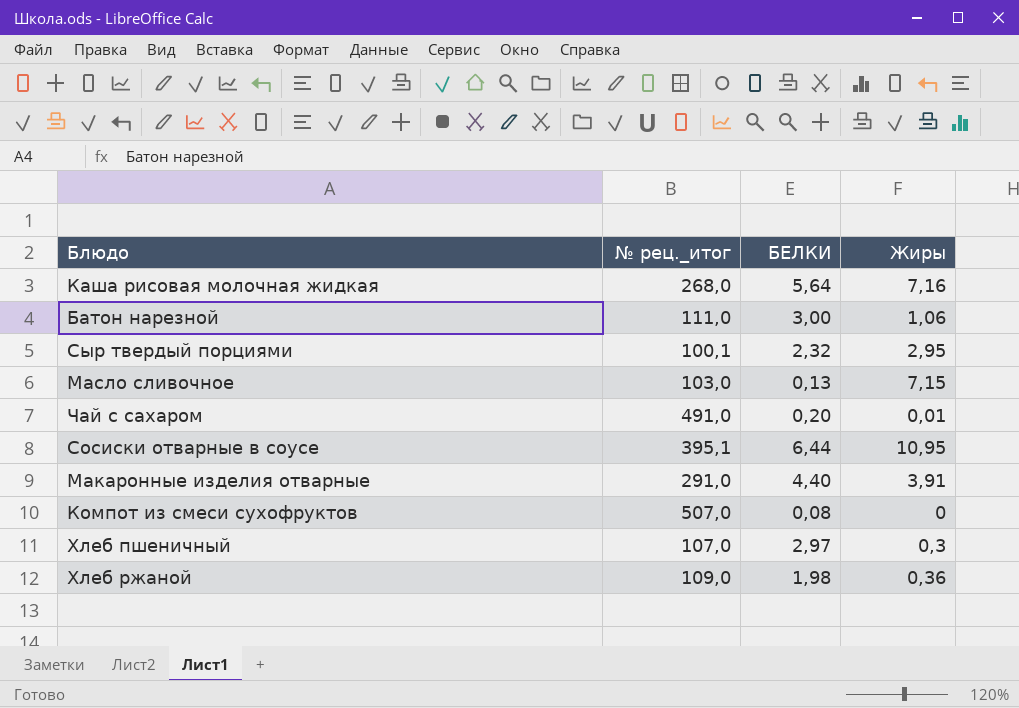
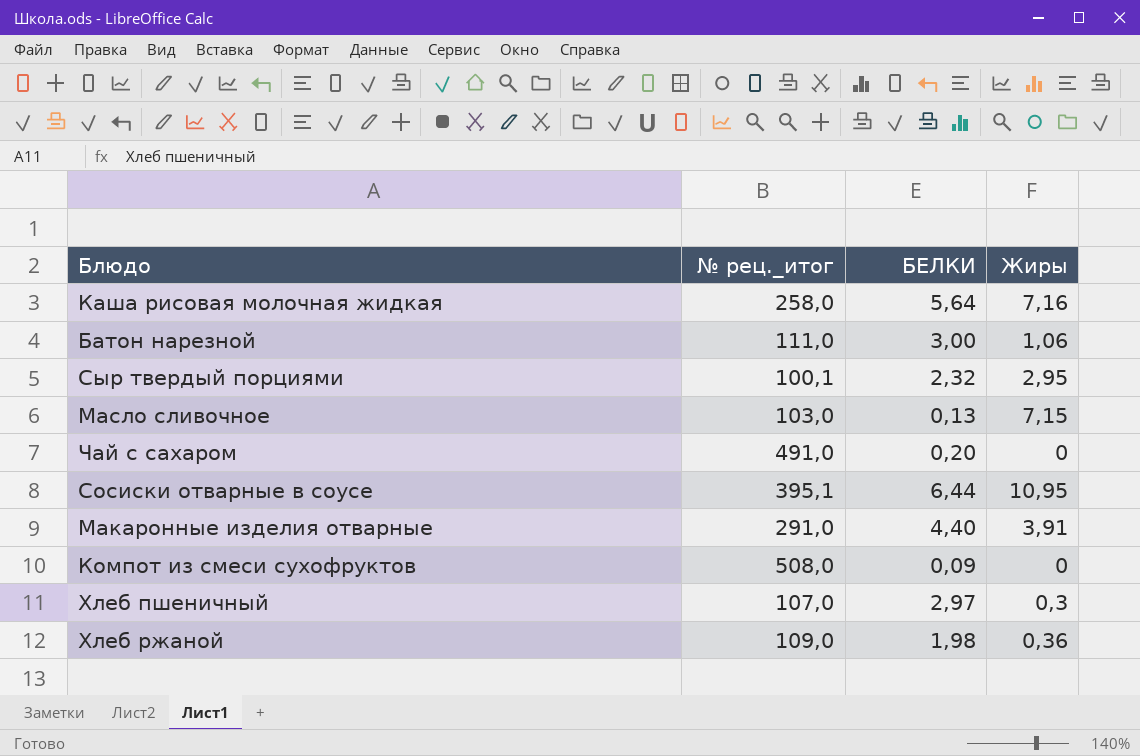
Каша рисовая молочная жидкая | № рец._итог: 268,0 -> 258,0
Чай с сахаром | Жиры: 0,01 -> 0
Компот из смеси сухофруктов | № рец._итог: 507,0 -> 508,0
Компот из смеси сухофруктов | БЕЛКИ: 0,08 -> 0,09

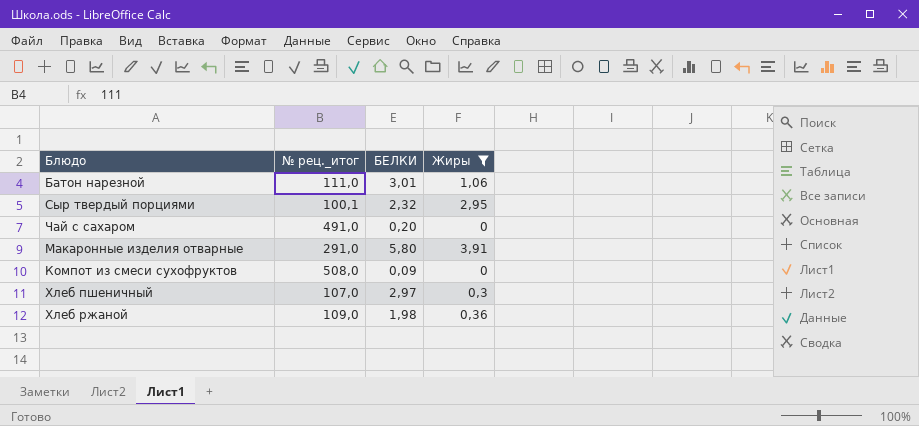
filter: none -> Жиры <= 3,91
Батон нарезной | БЕЛКИ: 3,00 -> 3,01
Макаронные изделия отварные | БЕЛКИ: 4,40 -> 5,80

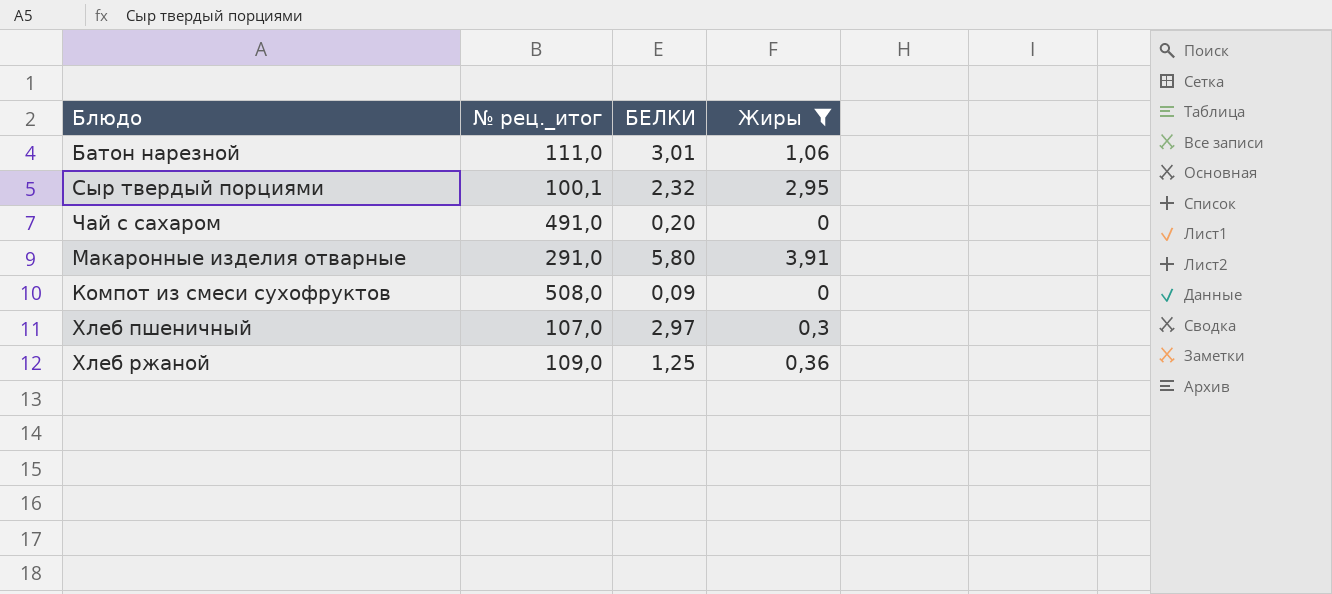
Хлеб ржаной | БЕЛКИ: 1,98 -> 1,25

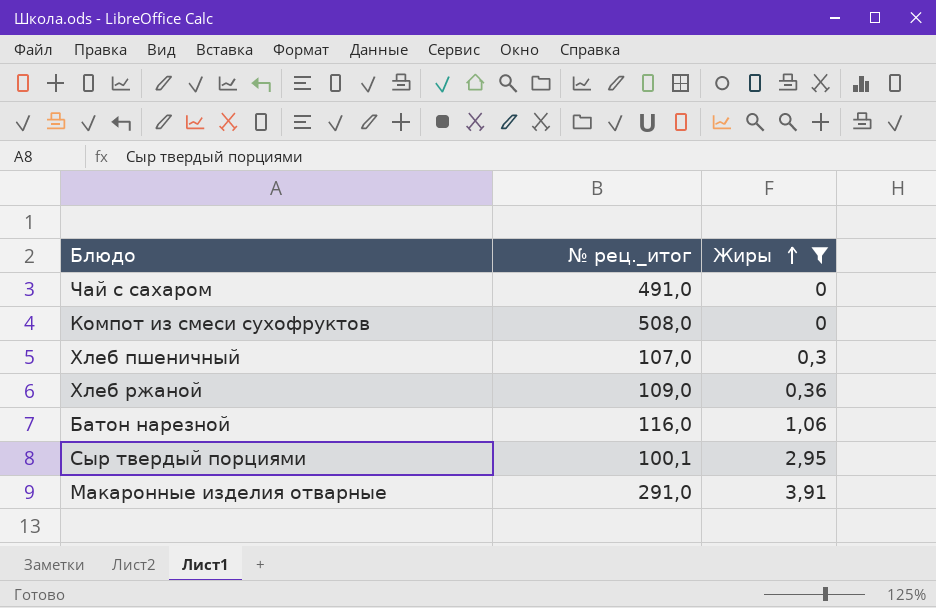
row order: none -> Жиры ascending
column БЕЛКИ | position: 3 -> none
Батон нарезной | № рец._итог: 111,0 -> 116,0

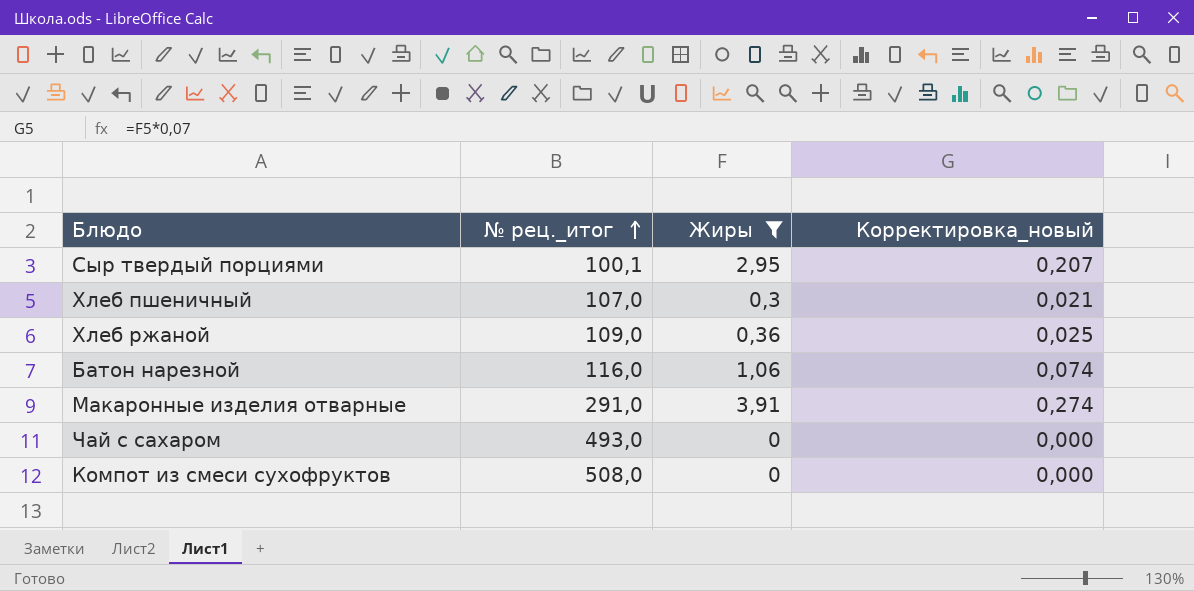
row order: Жиры ascending -> № рец._итог ascending
column Корректировка_новый | formula: none -> [Жиры] * 0,07
Чай с сахаром | № рец._итог: 491,0 -> 493,0

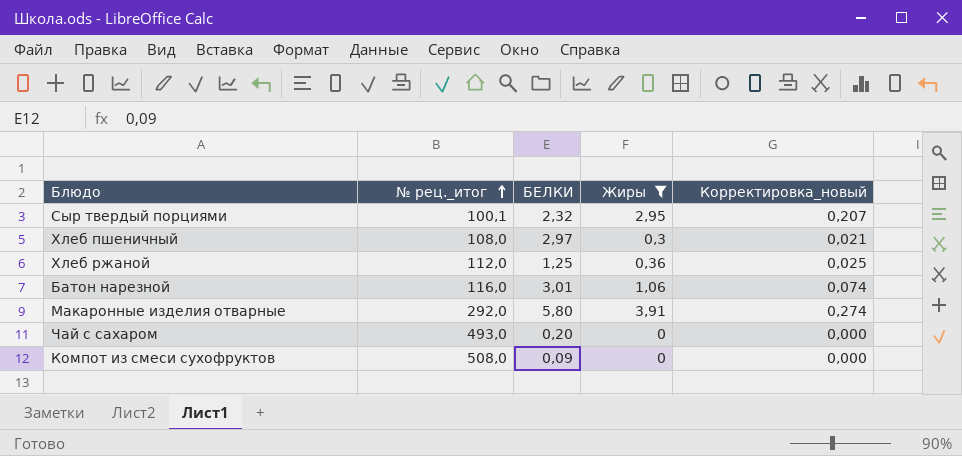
column БЕЛКИ | position: none -> 3
Хлеб пшеничный | № рец._итог: 107,0 -> 108,0
Хлеб ржаной | № рец._итог: 109,0 -> 112,0
Макаронные изделия отварные | № рец._итог: 291,0 -> 292,0

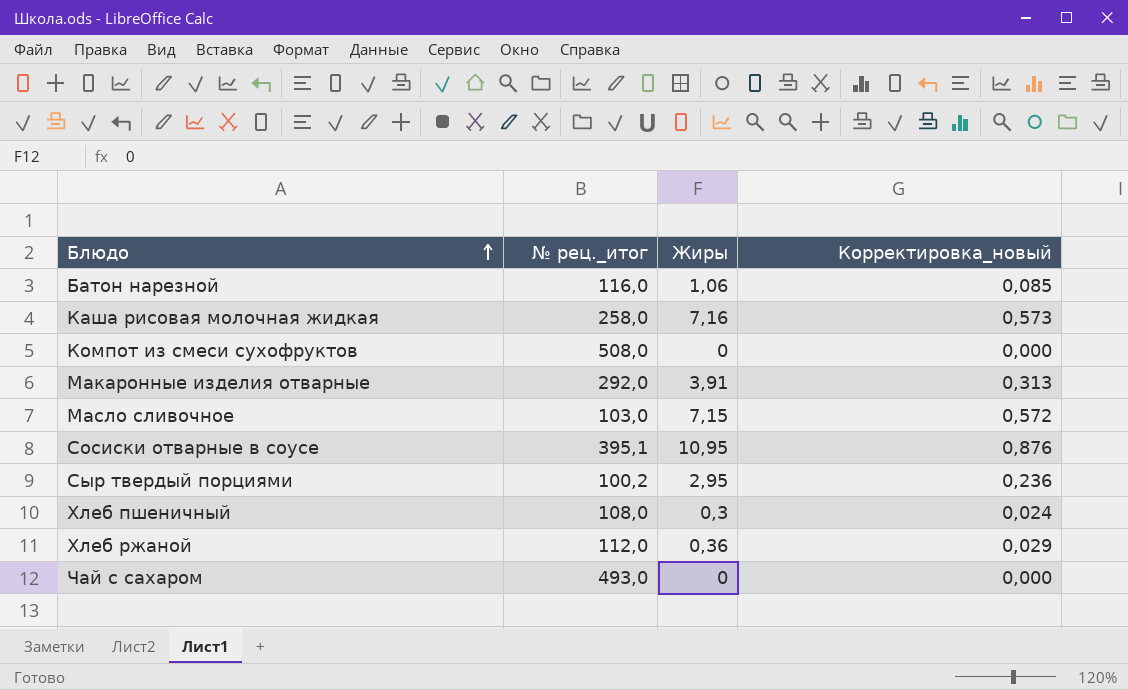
filter: Жиры <= 3,91 -> none
row order: № рец._итог ascending -> Блюдо ascending
column БЕЛКИ | position: 3 -> none
column Корректировка_новый | formula: [Жиры] * 0,07 -> [Жиры] * 0,08
Сыр твердый порциями | № рец._итог: 100,1 -> 100,2

